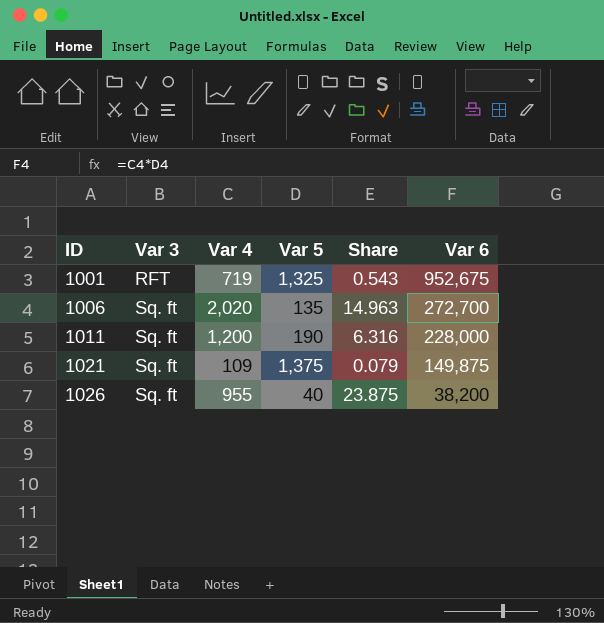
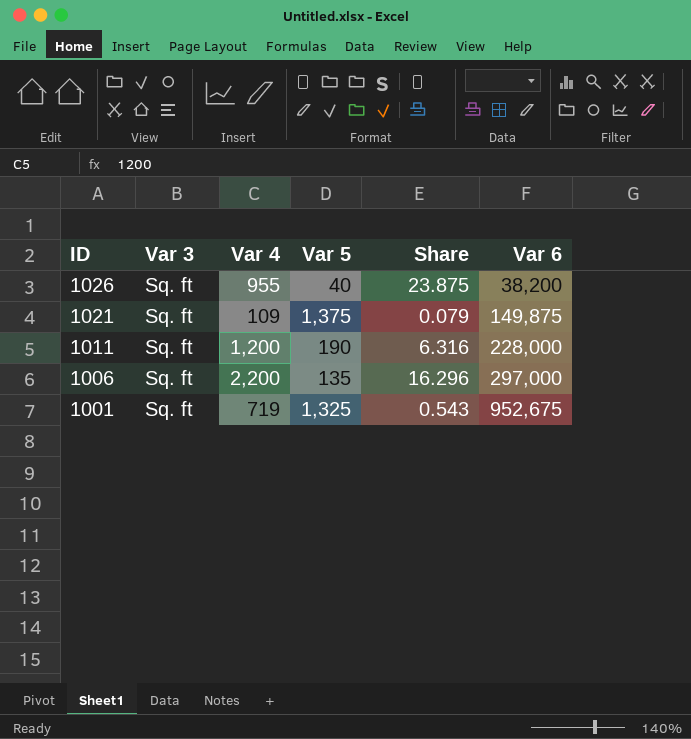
row order: ID ascending -> ID descending
1006 | Var 4: 2,020 -> 2,200
1006 | Share: 14.963 -> 16.296
1006 | Var 6: 272,700 -> 297,000
1001 | Var 3: RFT -> Sq. ft

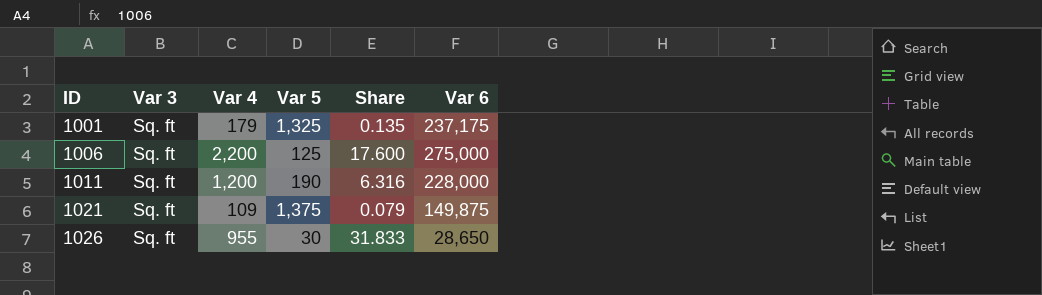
row order: ID descending -> ID ascending
1001 | Var 4: 719 -> 179
1001 | Share: 0.543 -> 0.135
1001 | Var 6: 952,675 -> 237,175
1006 | Var 5: 135 -> 125
1006 | Share: 16.296 -> 17.600
1006 | Var 6: 297,000 -> 275,000
1026 | Var 5: 40 -> 30
1026 | Share: 23.875 -> 31.833
1026 | Var 6: 38,200 -> 28,650

